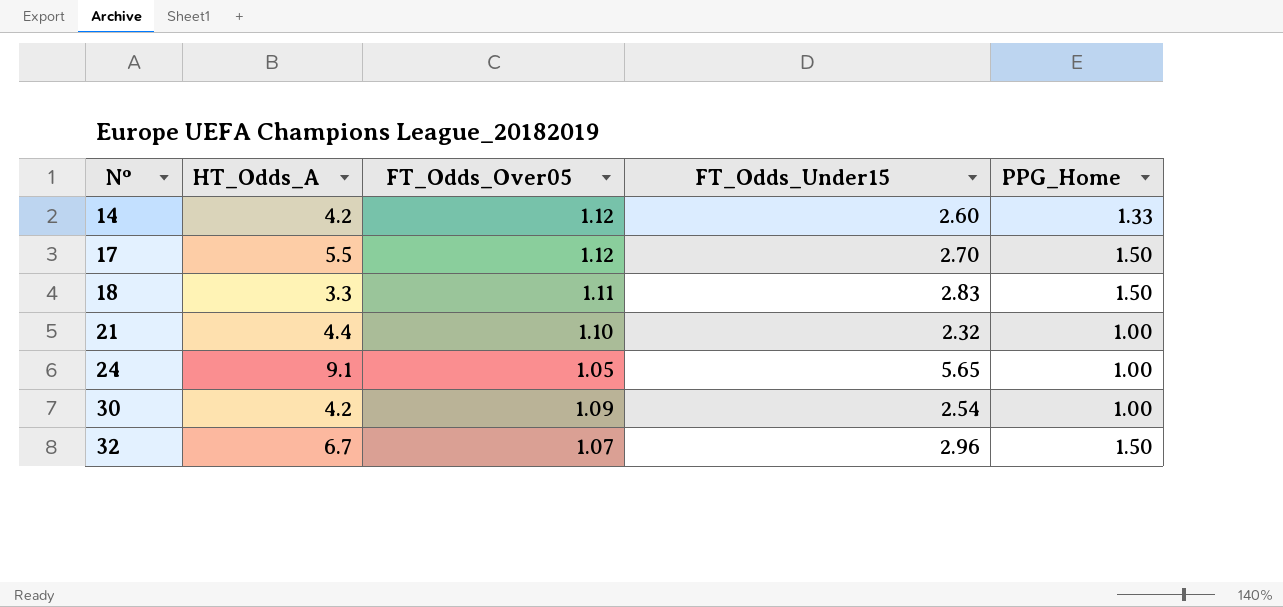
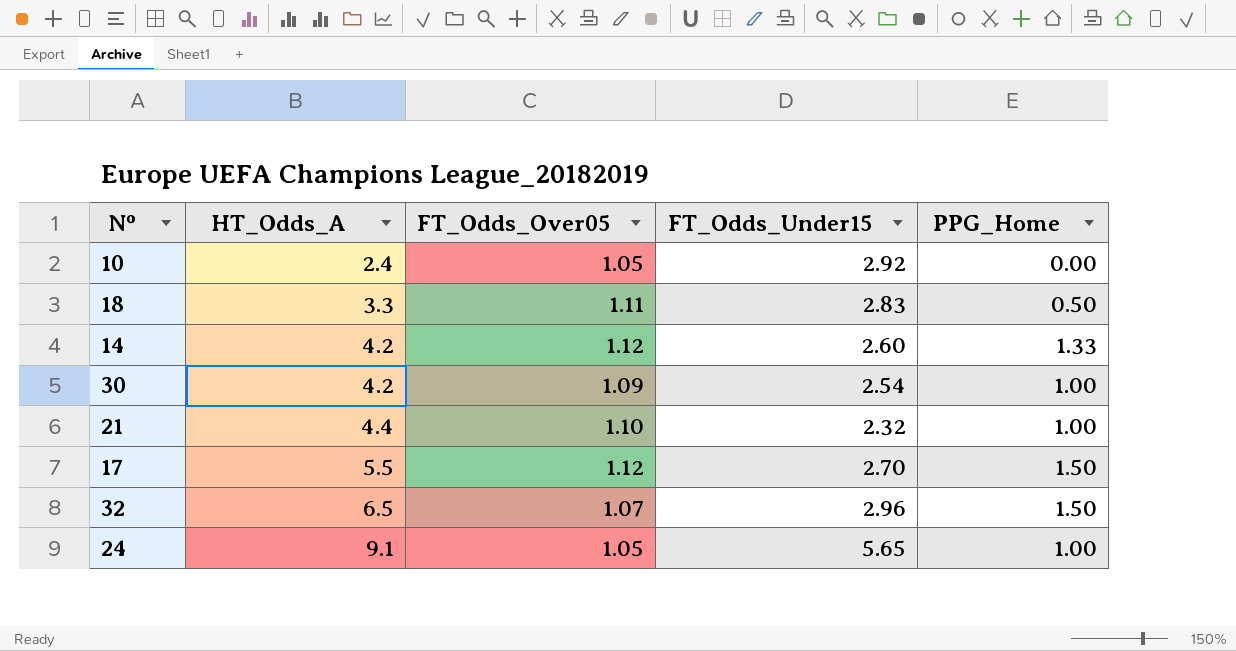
row order: Nº ascending -> HT_Odds_A ascending
row 10: none -> 2.4 | 1.05 | 2.92 | 0.00
18 | PPG_Home: 1.50 -> 0.50
32 | HT_Odds_A: 6.7 -> 6.5

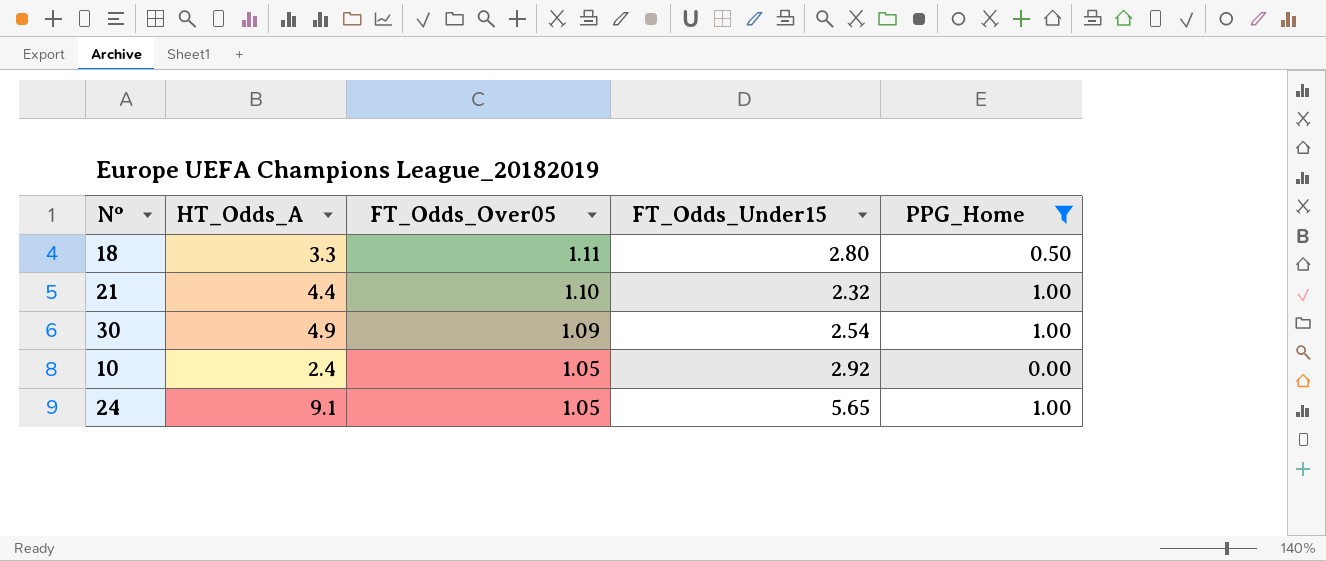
filter: none -> PPG_Home <= 1.00
row order: HT_Odds_A ascending -> FT_Odds_Over05 descending
18 | FT_Odds_Under15: 2.83 -> 2.80
30 | HT_Odds_A: 4.2 -> 4.9

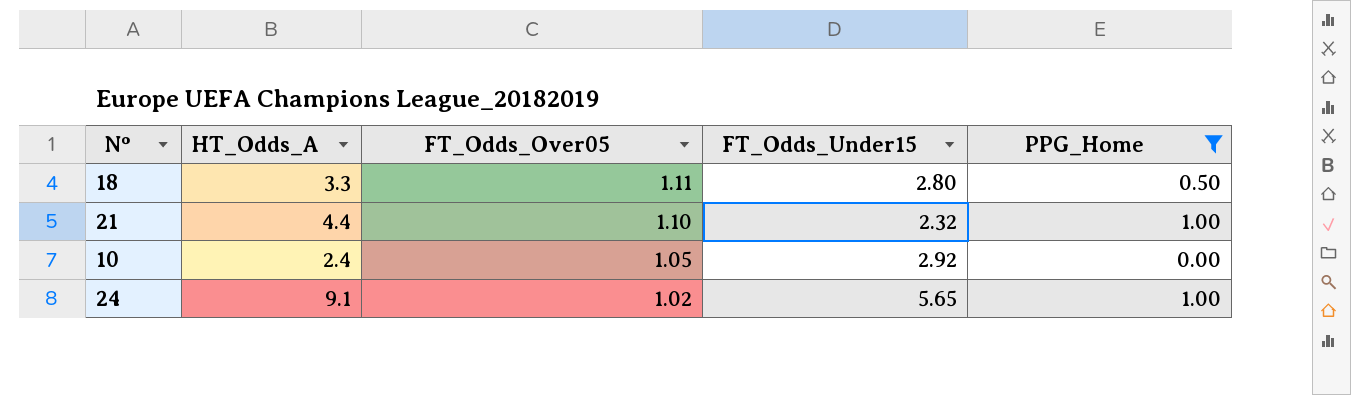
row 30: 4.9 | 1.09 | 2.54 | 1.00 -> none
24 | FT_Odds_Over05: 1.05 -> 1.02

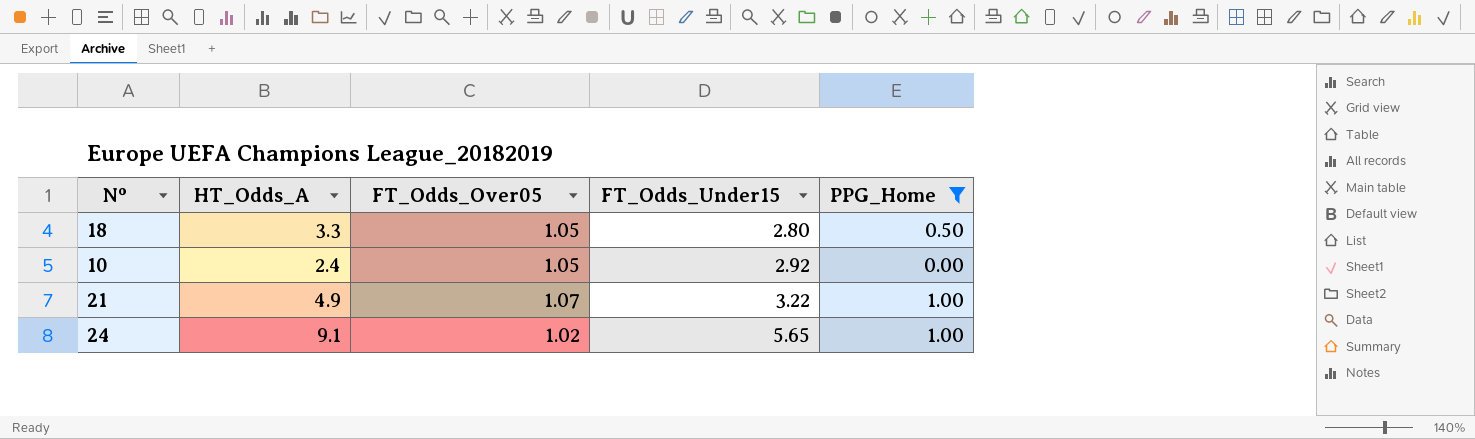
row order: FT_Odds_Over05 descending -> FT_Odds_Under15 ascending
18 | FT_Odds_Over05: 1.11 -> 1.05
21 | HT_Odds_A: 4.4 -> 4.9
21 | FT_Odds_Over05: 1.10 -> 1.07
21 | FT_Odds_Under15: 2.32 -> 3.22

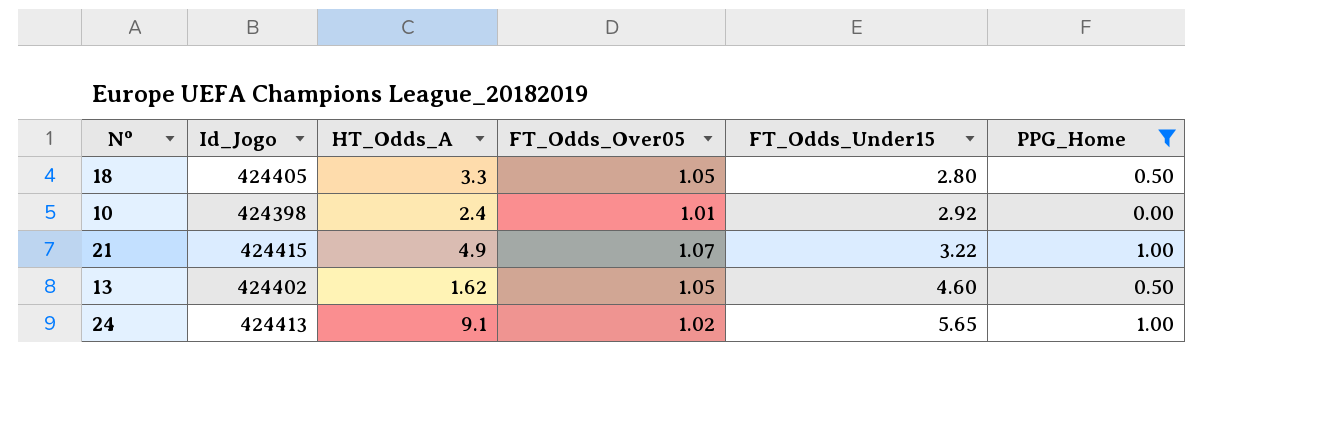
column Id_Jogo | position: none -> 2
10 | FT_Odds_Over05: 1.05 -> 1.01
row 13: none -> 424402 | 1.62 | 1.05 | 4.60 | 0.50

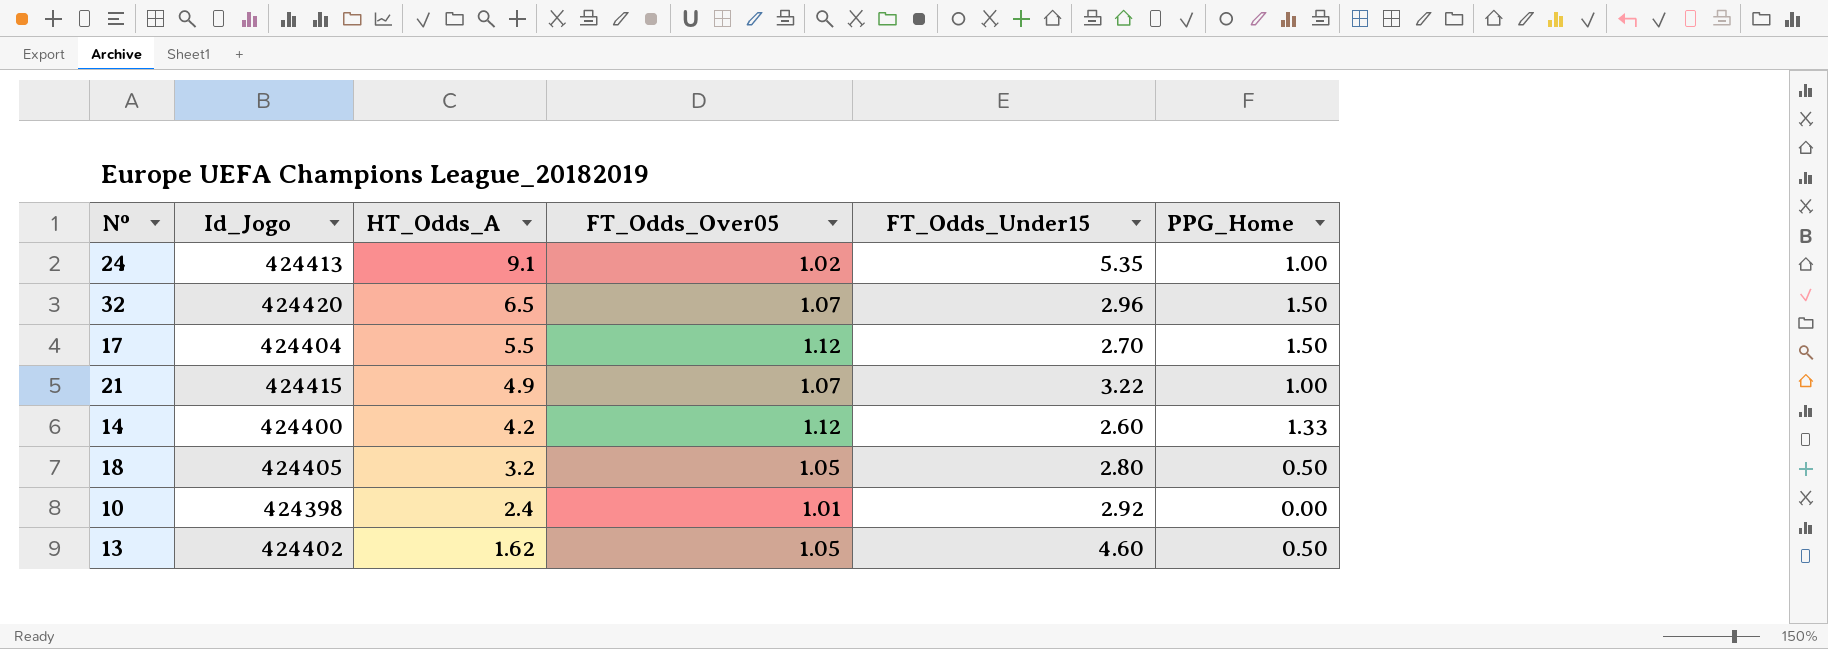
filter: PPG_Home <= 1.00 -> none
row order: FT_Odds_Under15 ascending -> HT_Odds_A descending
24 | FT_Odds_Under15: 5.65 -> 5.35
18 | HT_Odds_A: 3.3 -> 3.2

